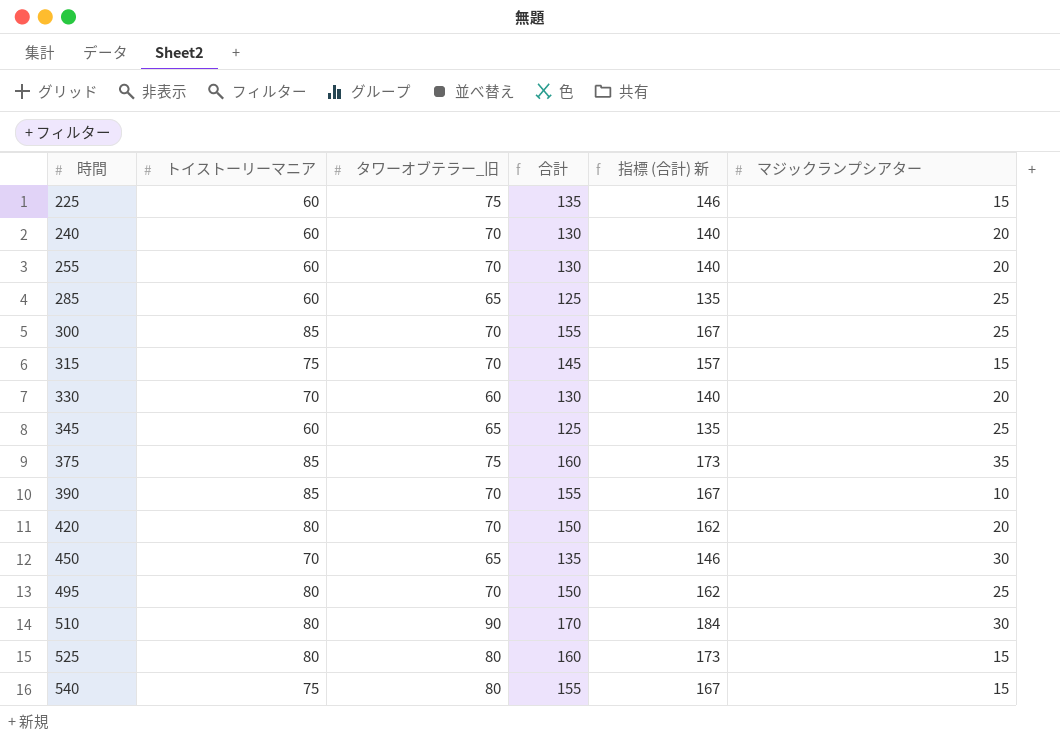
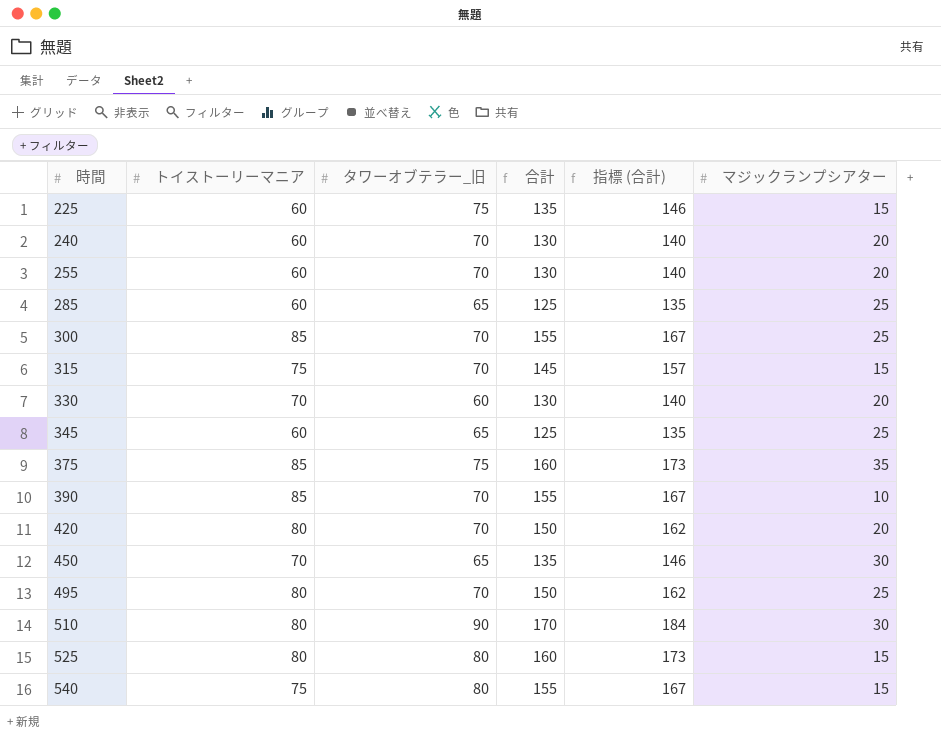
column name: 指標 (合計) 新 -> 指標 (合計)

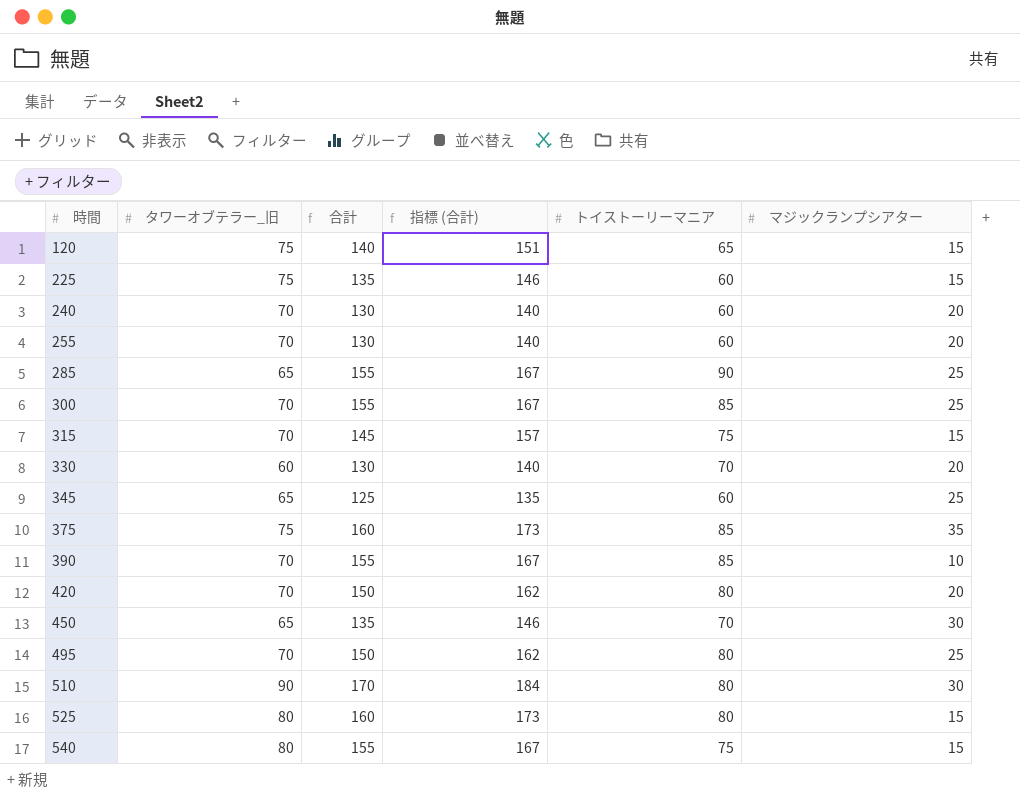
column トイストーリーマニア | position: 2 -> 5
row 120: none -> 75 | 140 | 151 | 65 | 15
285 | 合計: 125 -> 155
285 | 指標 (合計): 135 -> 167
285 | トイストーリーマニア: 60 -> 90

